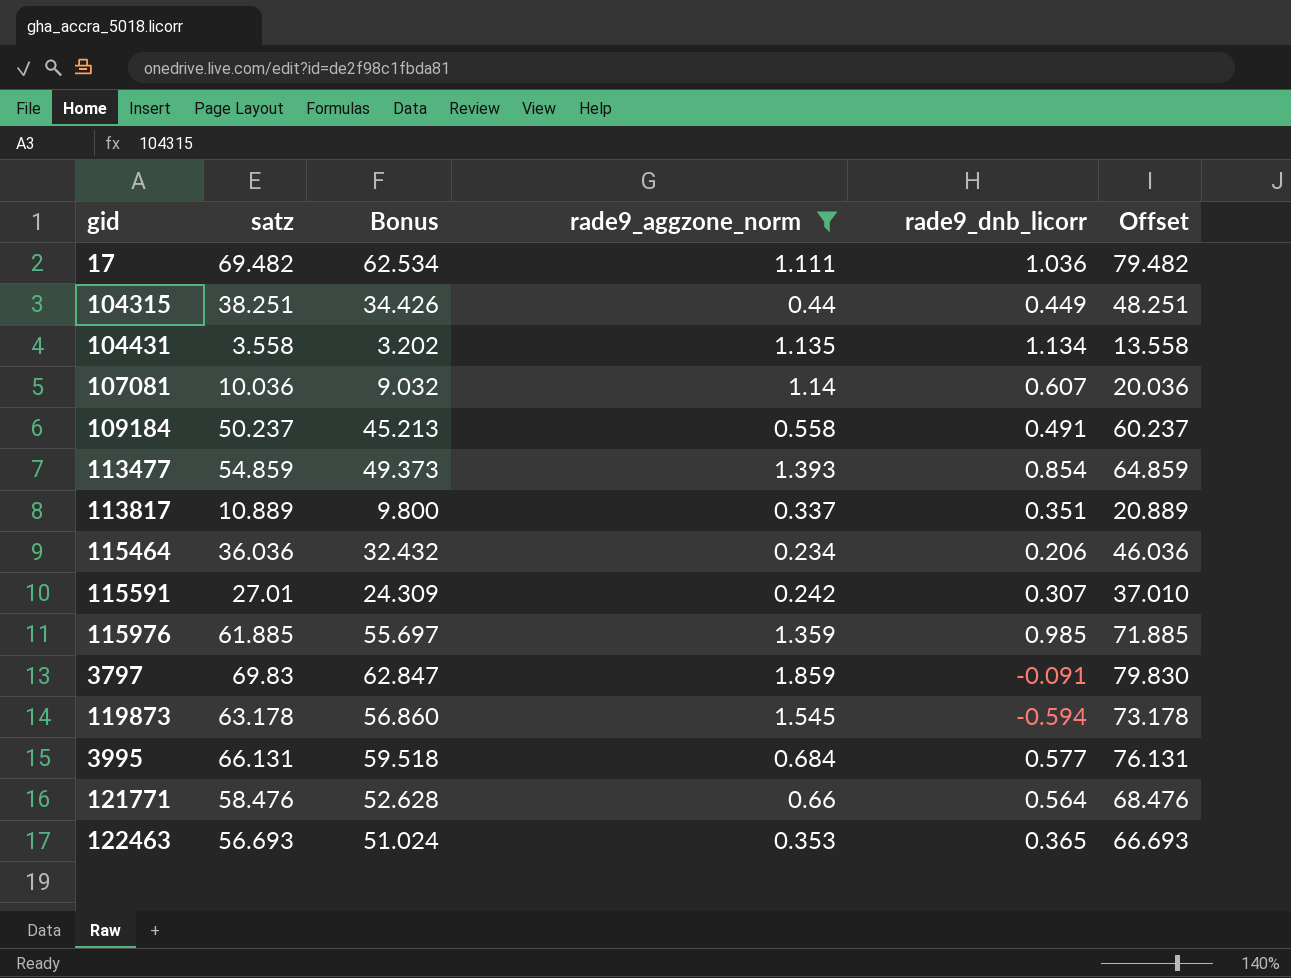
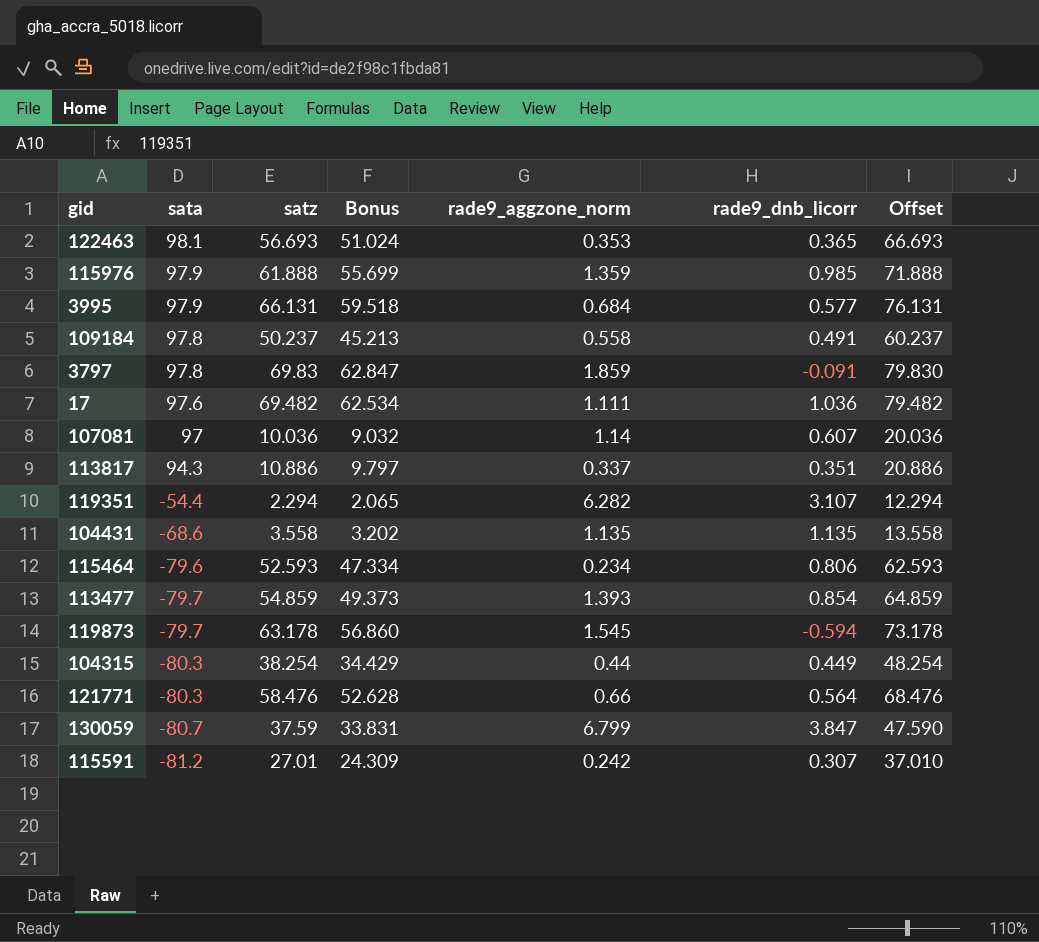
filter: rade9_aggzone_norm <= 1.859 -> none
row order: none -> sata descending
column sata | position: none -> 2
115976 | satz: 61.885 -> 61.888
115976 | Bonus: 55.697 -> 55.699
115976 | Offset: 71.885 -> 71.888
113817 | satz: 10.889 -> 10.886
113817 | Bonus: 9.800 -> 9.797
113817 | Offset: 20.889 -> 20.886
104431 | rade9_dnb_licorr: 1.134 -> 1.135
115464 | satz: 36.036 -> 52.593
115464 | Bonus: 32.432 -> 47.334
115464 | rade9_dnb_licorr: 0.206 -> 0.806
115464 | Offset: 46.036 -> 62.593
104315 | satz: 38.251 -> 38.254
104315 | Bonus: 34.426 -> 34.429
104315 | Offset: 48.251 -> 48.254

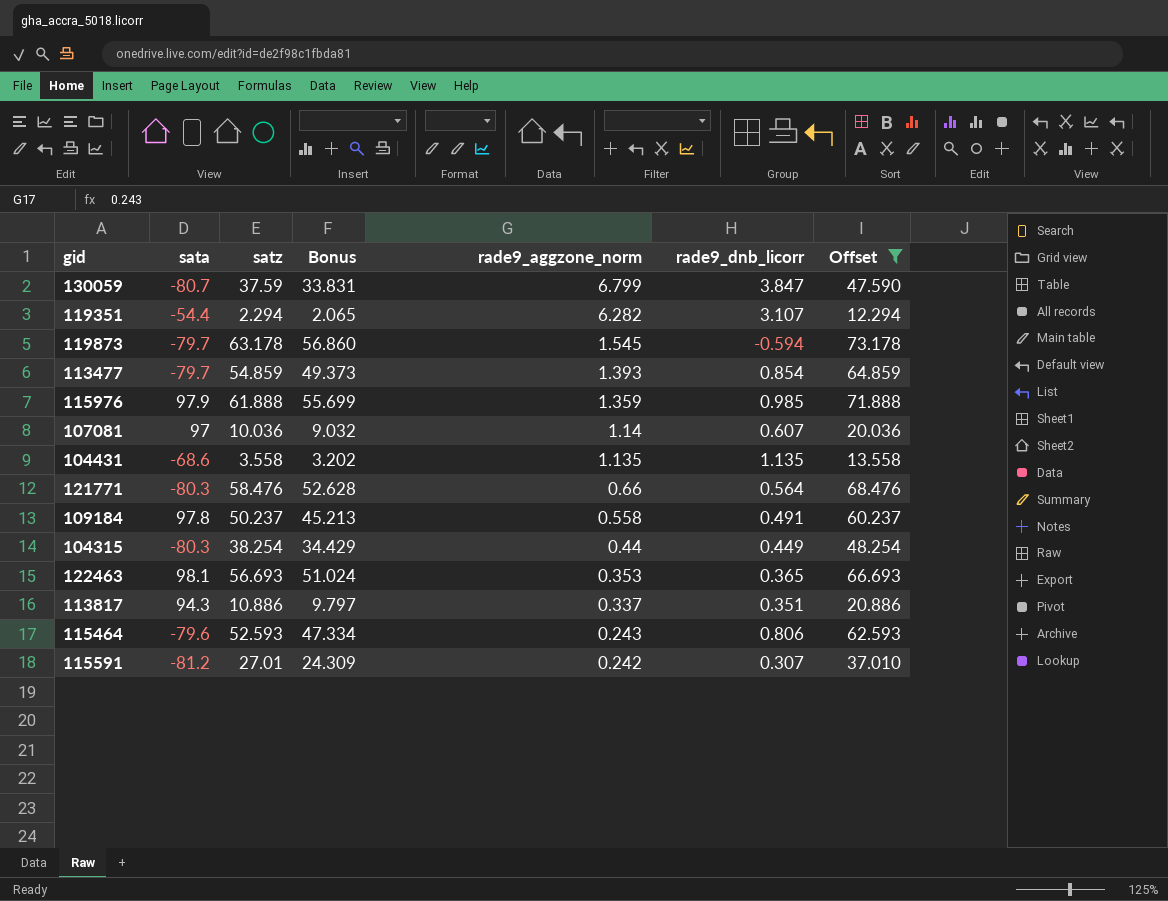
filter: none -> Offset <= 73.178
row order: sata descending -> rade9_aggzone_norm descending
115464 | rade9_aggzone_norm: 0.234 -> 0.243

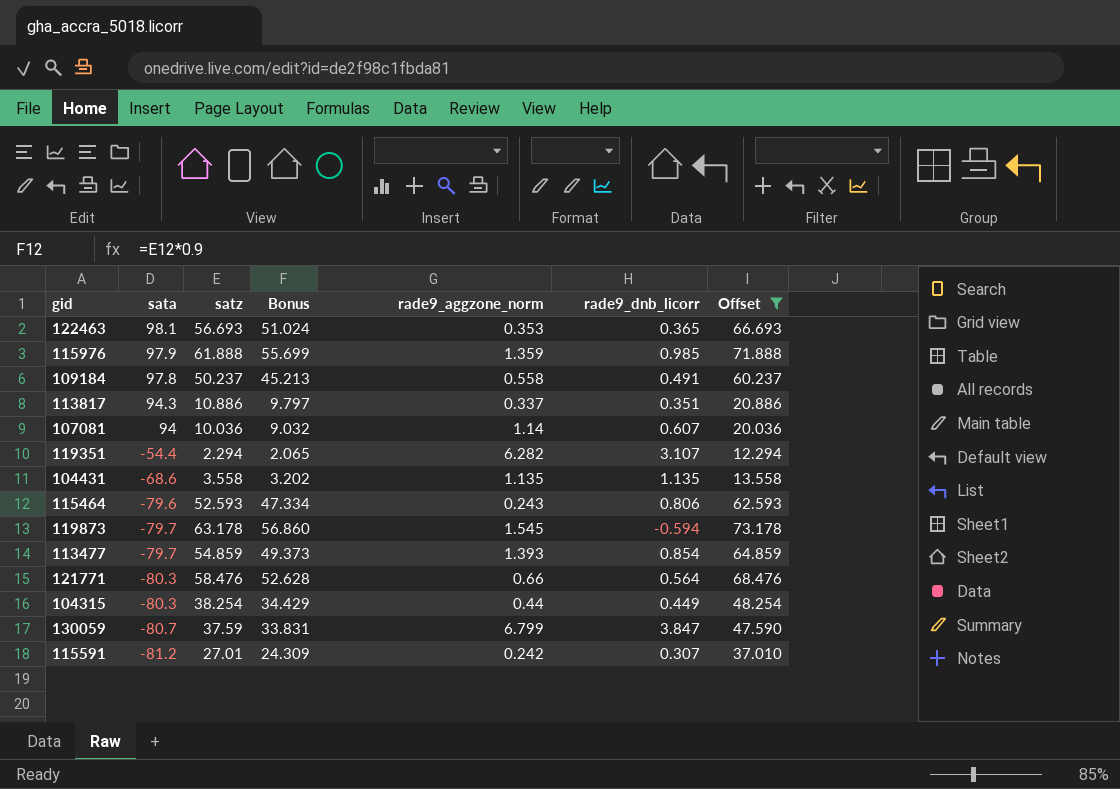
row order: rade9_aggzone_norm descending -> sata descending
107081 | sata: 97 -> 94

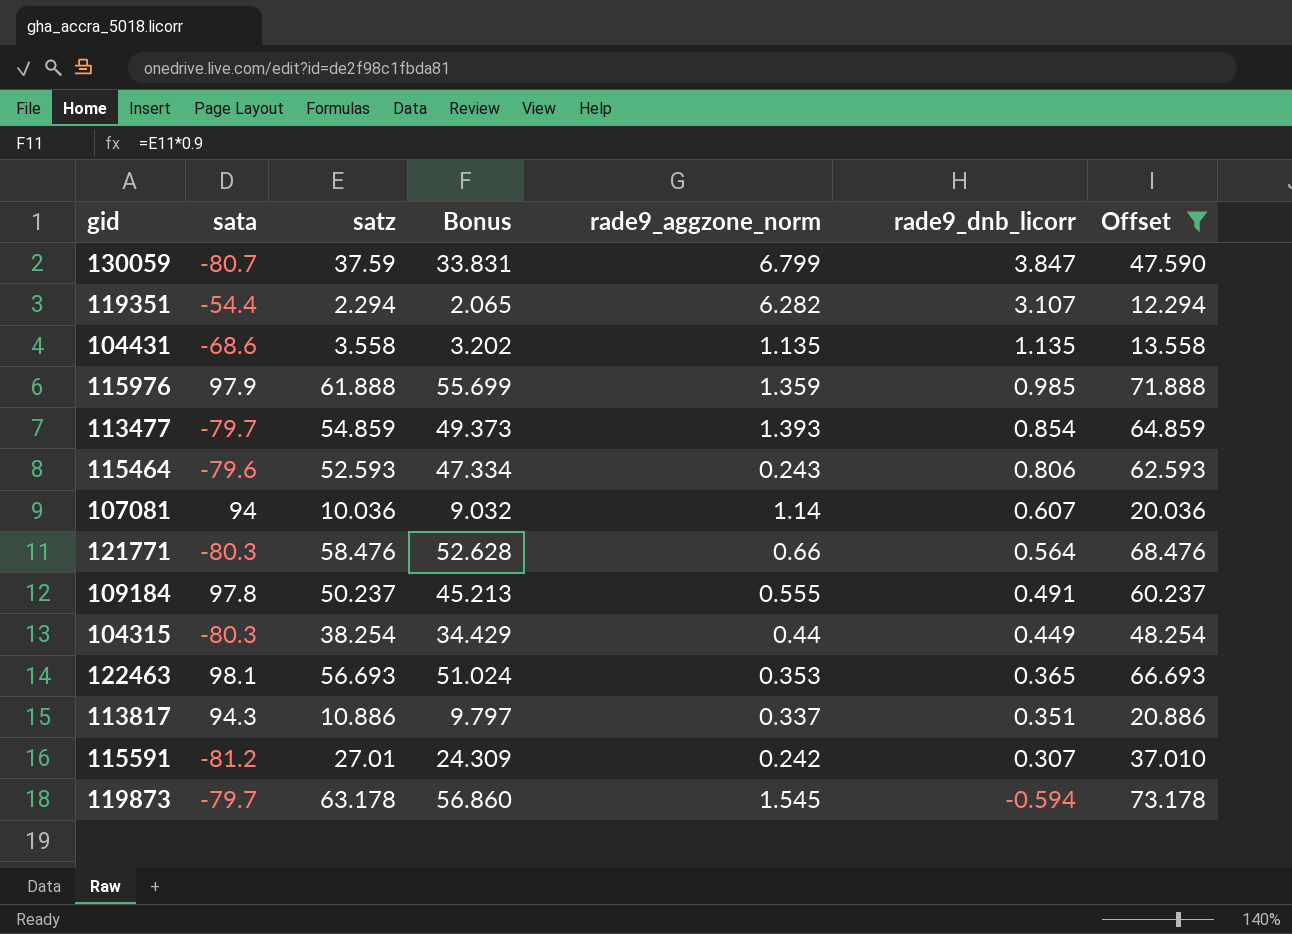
row order: sata descending -> rade9_dnb_licorr descending
109184 | rade9_aggzone_norm: 0.558 -> 0.555

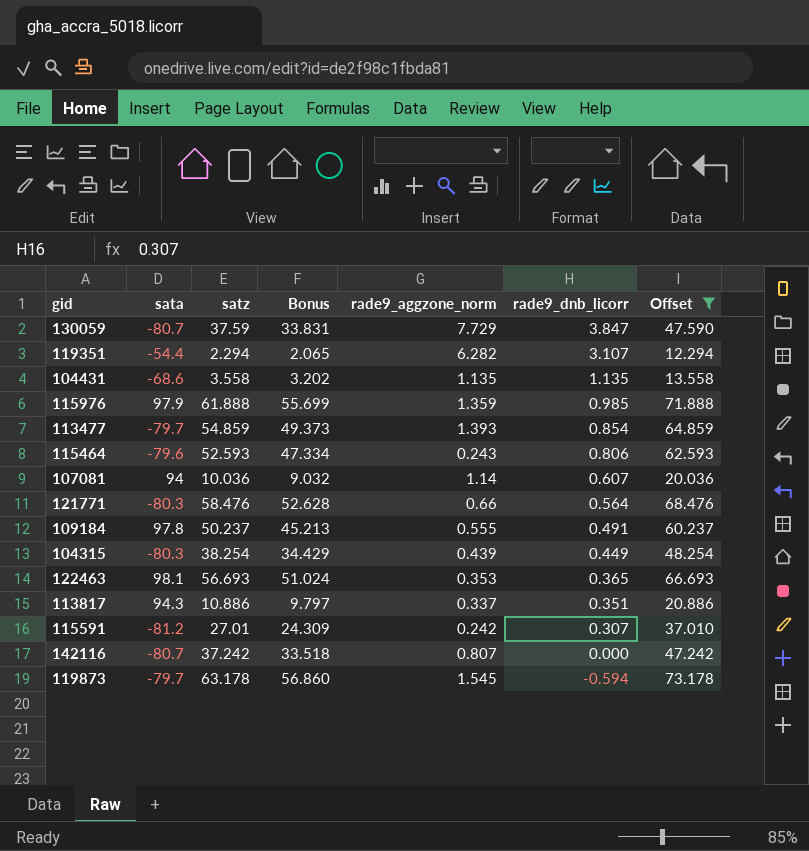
130059 | rade9_aggzone_norm: 6.799 -> 7.729
104315 | rade9_aggzone_norm: 0.44 -> 0.439
row 142116: none -> -80.7 | 37.242 | 33.518 | 0.807 | 0.000 | 47.242

